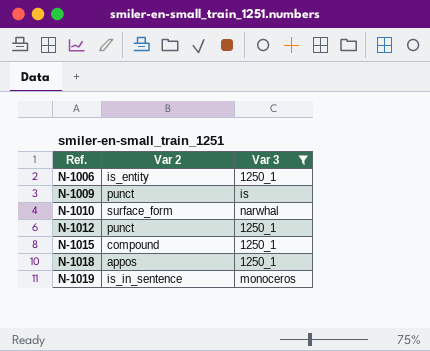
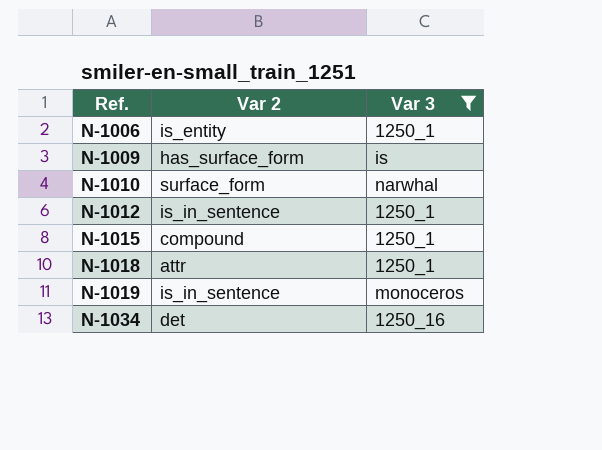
N-1009 | Var 2: punct -> has_surface_form
N-1012 | Var 2: punct -> is_in_sentence
N-1018 | Var 2: appos -> attr
row N-1034: none -> det | 1250_16

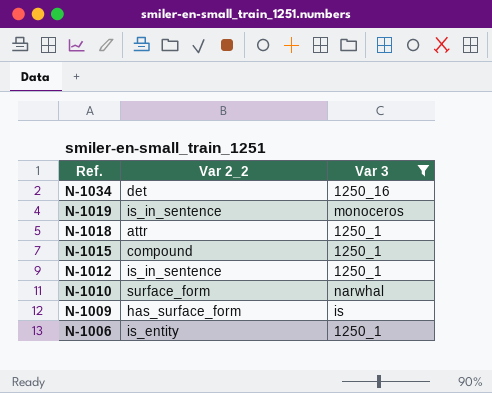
row order: Ref. ascending -> Ref. descending
column name: Var 2 -> Var 2_2

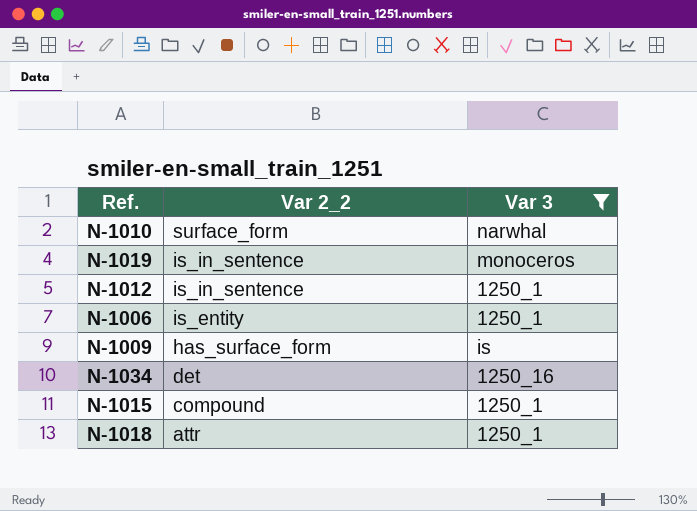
row order: Ref. descending -> Var 2_2 descending

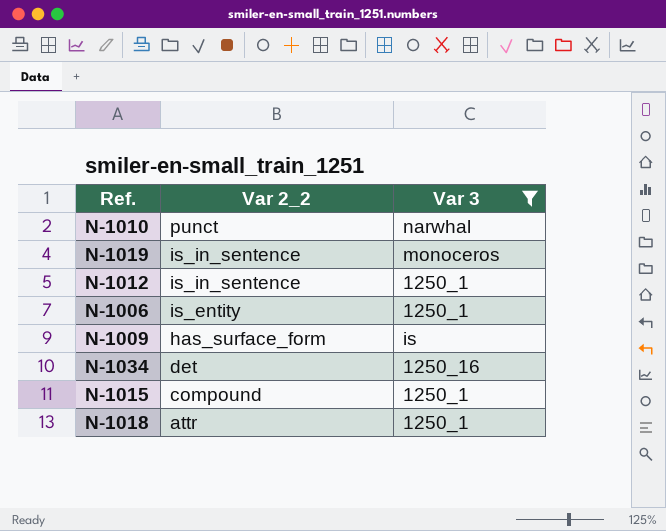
N-1010 | Var 2_2: surface_form -> punct

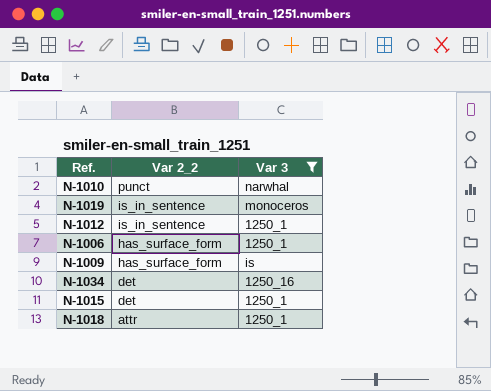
N-1006 | Var 2_2: is_entity -> has_surface_form
N-1015 | Var 2_2: compound -> det

